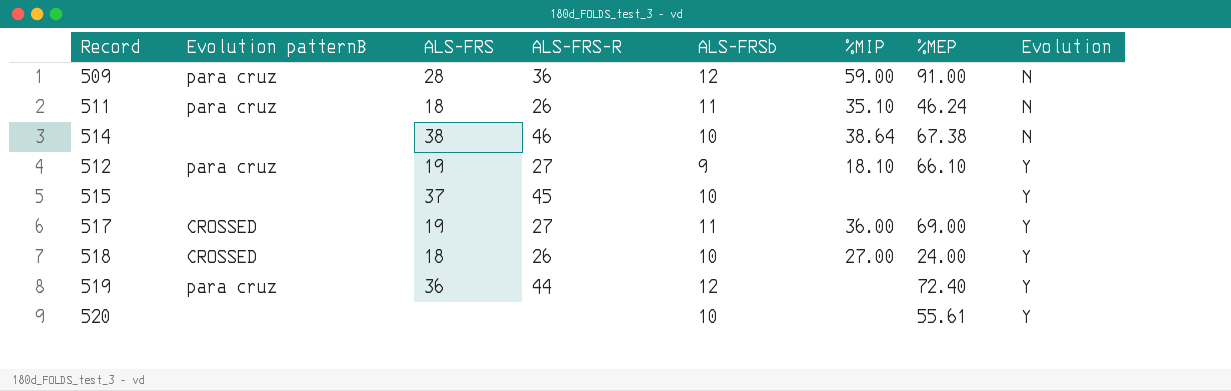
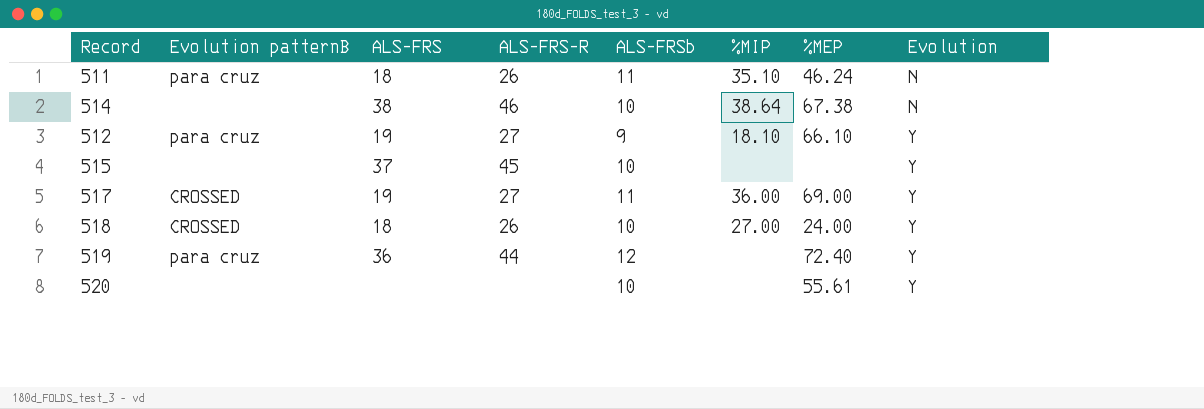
row 509: para cruz | 28 | 36 | 12 | 59.00 | 91.00 | N -> none

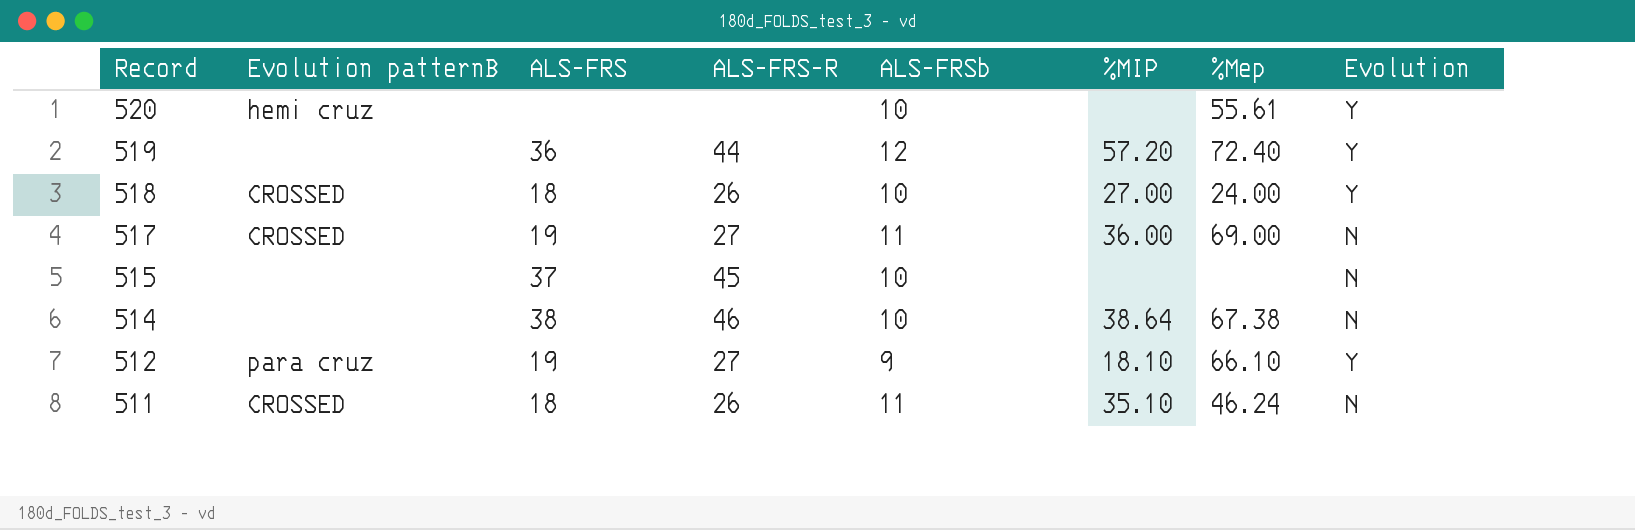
row order: Evolution ascending -> Record descending
column name: %MEP -> %Mep
520 | Evolution patternB: none -> hemi cruz
519 | Evolution patternB: para cruz -> none
519 | %MIP: none -> 57.20
517 | Evolution: Y -> N
515 | Evolution: Y -> N
511 | Evolution patternB: para cruz -> CROSSED

